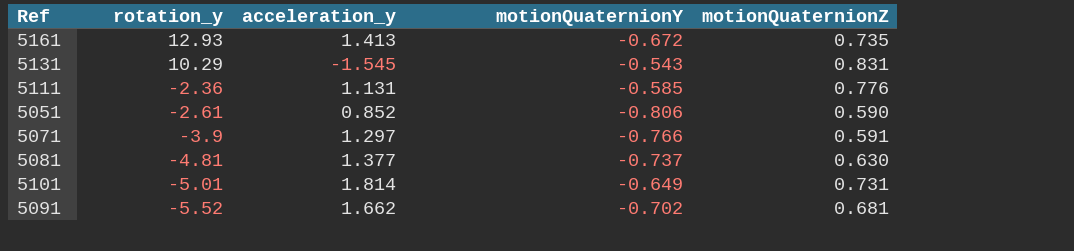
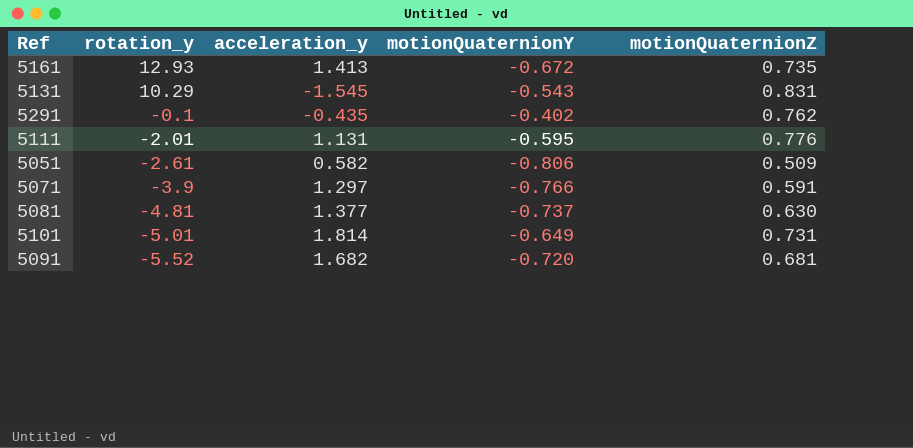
row 5291: none -> -0.1 | -0.435 | -0.402 | 0.762
5111 | rotation_y: -2.36 -> -2.01
5111 | motionQuaternionY: -0.585 -> -0.595
5051 | acceleration_y: 0.852 -> 0.582
5051 | motionQuaternionZ: 0.590 -> 0.509
5091 | acceleration_y: 1.662 -> 1.682
5091 | motionQuaternionY: -0.702 -> -0.720

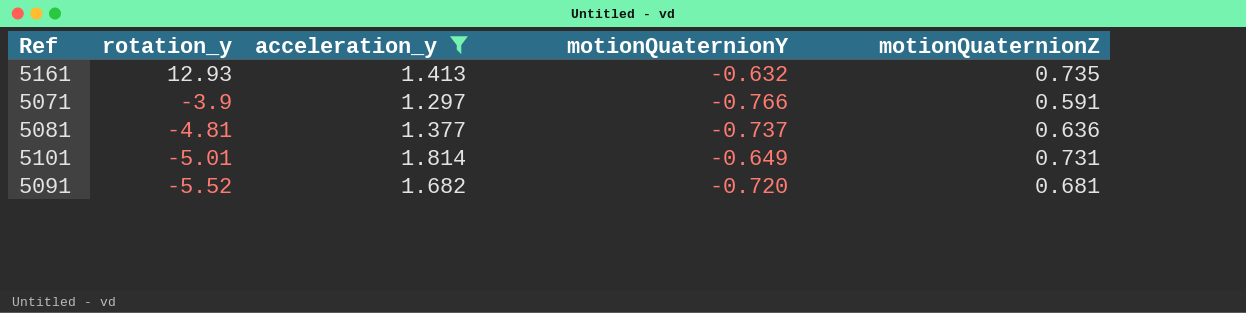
filter: none -> acceleration_y >= 1.297
5161 | motionQuaternionY: -0.672 -> -0.632
5081 | motionQuaternionZ: 0.630 -> 0.636

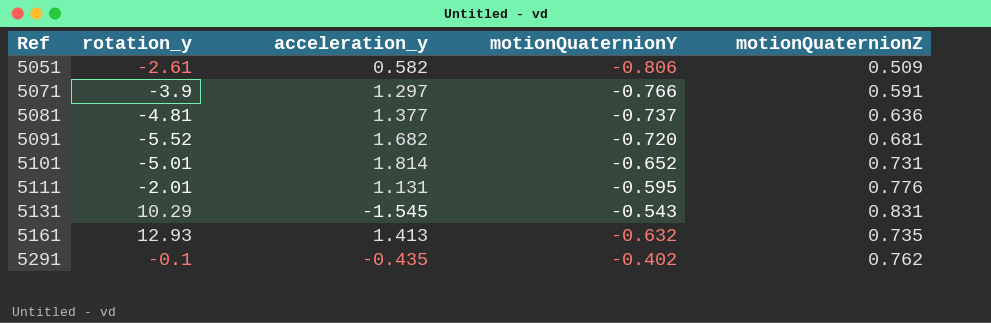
filter: acceleration_y >= 1.297 -> none
row order: rotation_y descending -> Ref ascending
5101 | motionQuaternionY: -0.649 -> -0.652

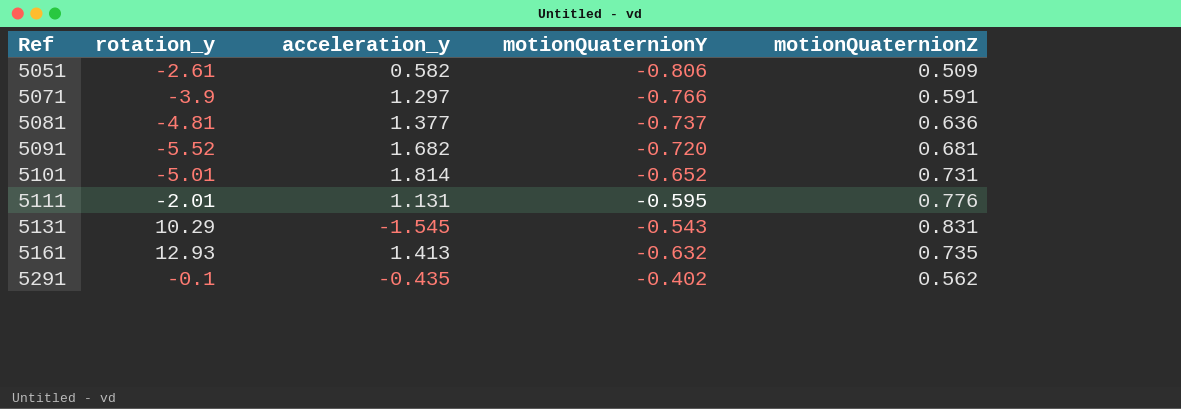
5291 | motionQuaternionZ: 0.762 -> 0.562

